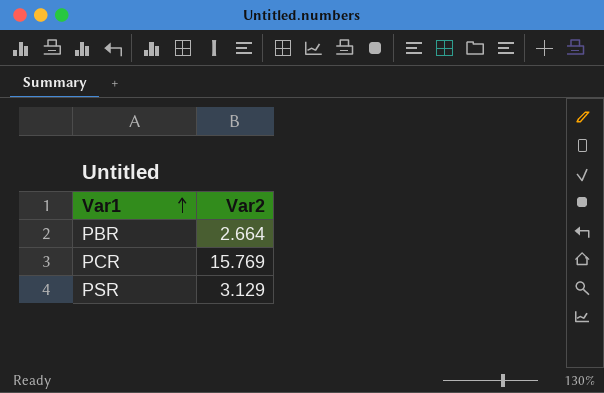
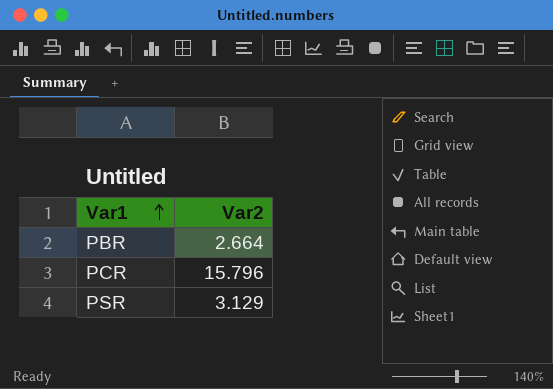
PCR | Var2: 15.769 -> 15.796

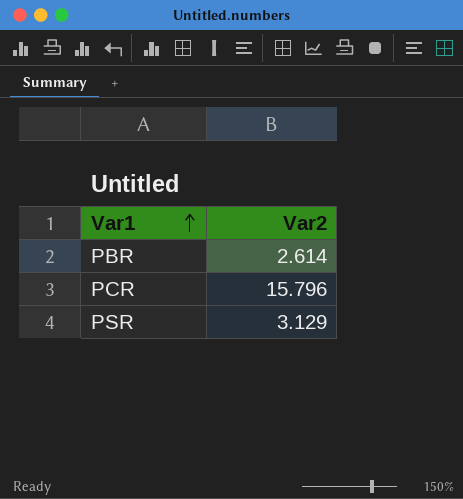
PBR | Var2: 2.664 -> 2.614

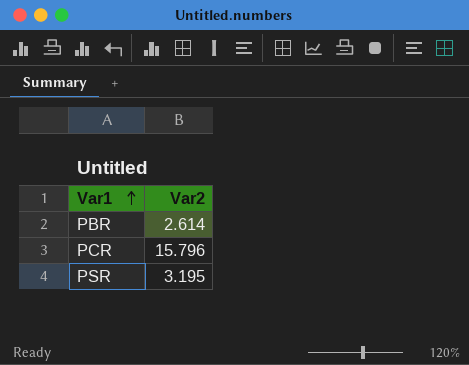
PSR | Var2: 3.129 -> 3.195

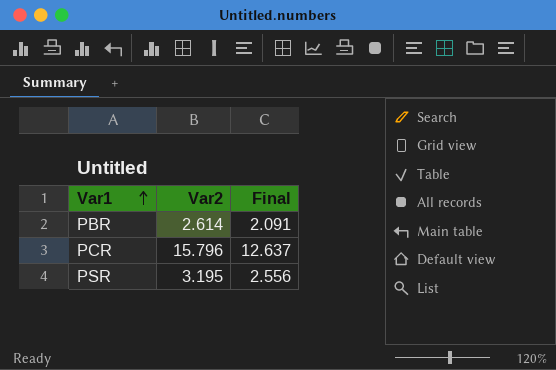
column Final | formula: none -> [Var2] * 0.8

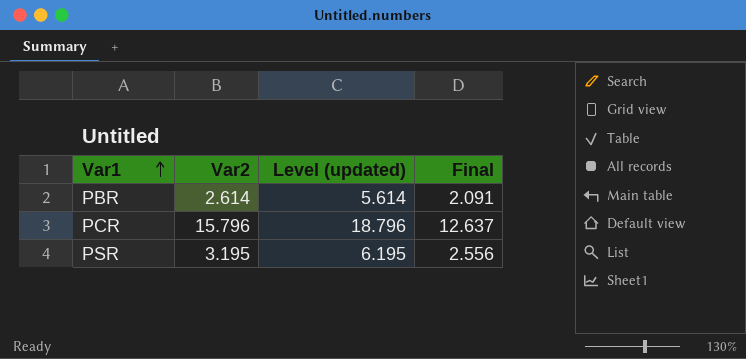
column Level (updated) | formula: none -> [Var2] + 3

